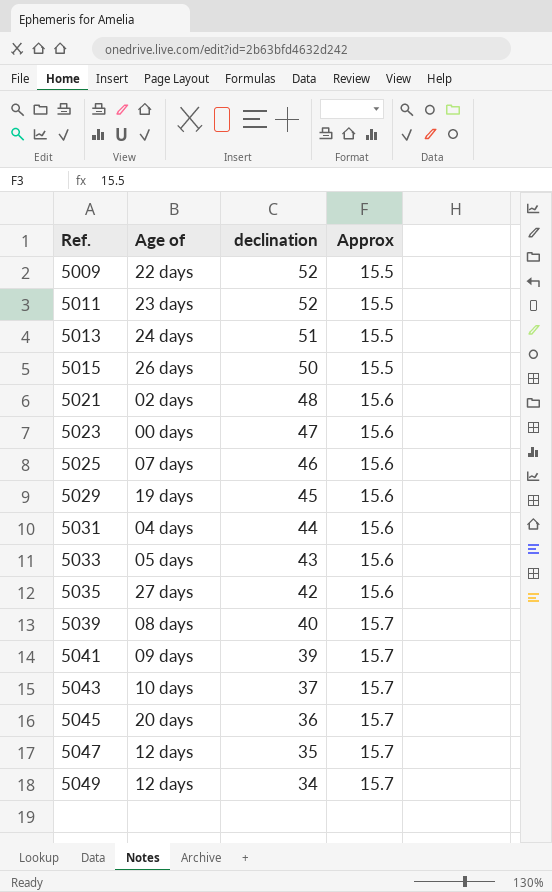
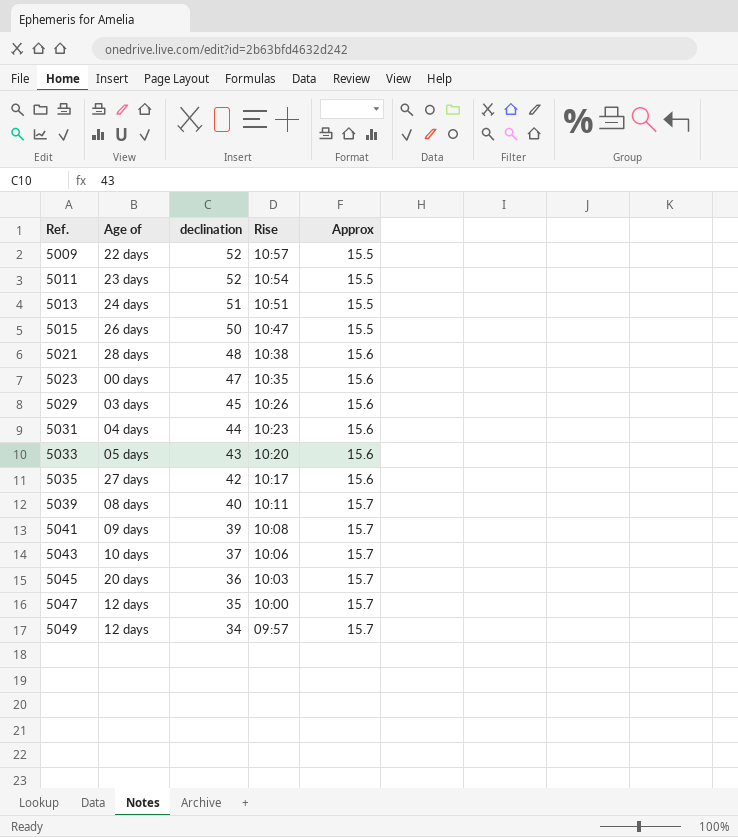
column Rise | position: none -> 4
row 5025: 07 days | 46 | 15.6 -> none
5021 | Age of: 02 days -> 28 days
5029 | Age of: 19 days -> 03 days

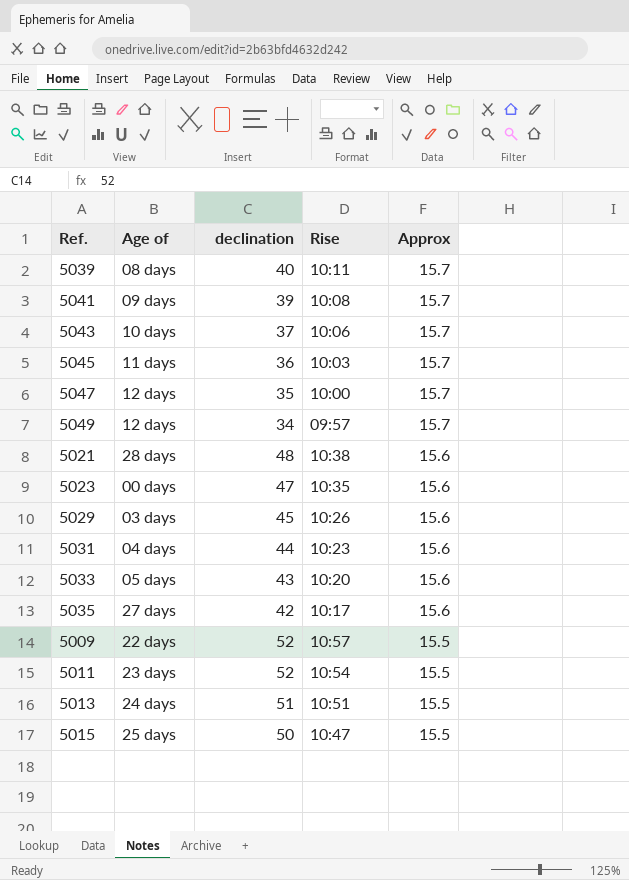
row order: Ref. ascending -> Approx descending
5045 | Age of: 20 days -> 11 days
5015 | Age of: 26 days -> 25 days

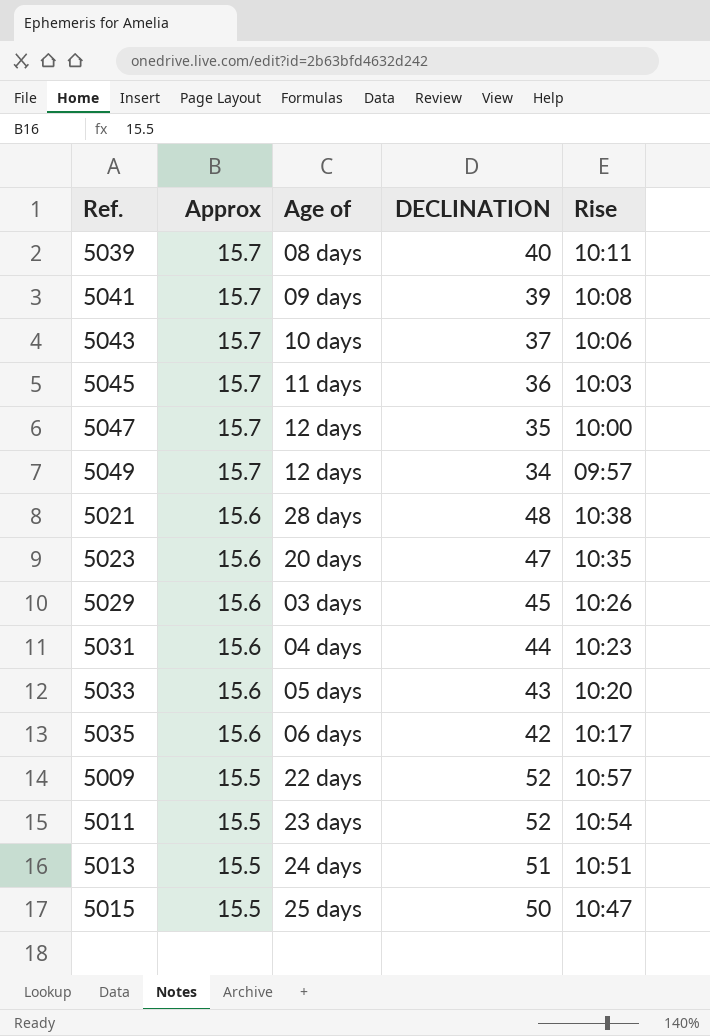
column Approx | position: 5 -> 2
column name: declination -> DECLINATION
5023 | Age of: 00 days -> 20 days
5035 | Age of: 27 days -> 06 days

